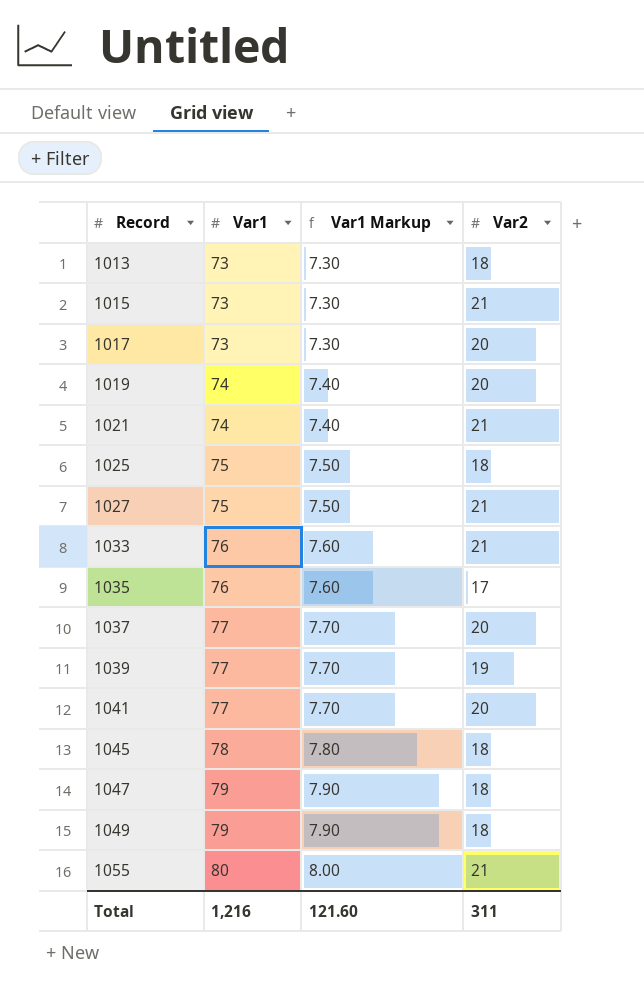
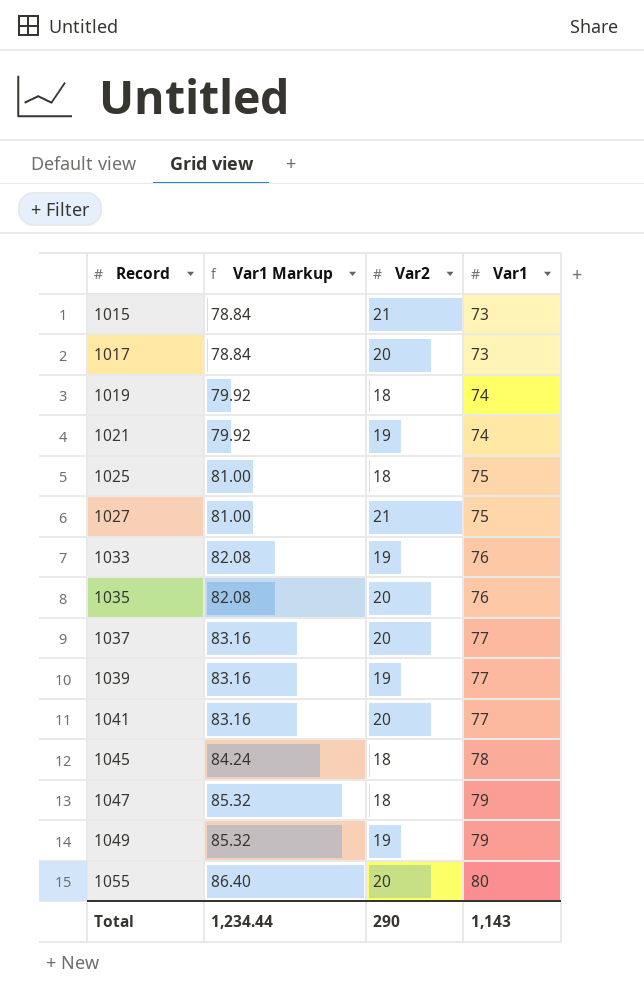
column Var1 Markup | formula: [Var1] * 0.1 -> [Var1] * 1.08
column Var1 | position: 2 -> 4
row 1013: 73 | 7.30 | 18 -> none
1019 | Var2: 20 -> 18
1021 | Var2: 21 -> 19
1033 | Var2: 21 -> 19
1035 | Var2: 17 -> 20
1049 | Var2: 18 -> 19
1055 | Var2: 21 -> 20
Total | Var1 Markup: 121.60 -> 1,234.44
Total | Var2: 311 -> 290
Total | Var1: 1,216 -> 1,143

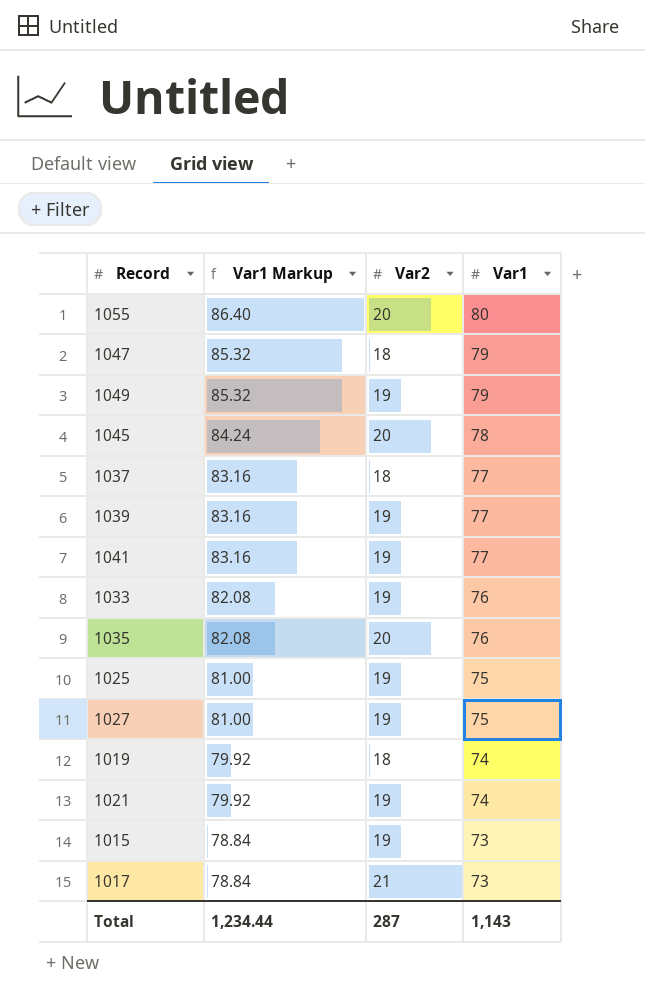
row order: Record ascending -> Var1 Markup descending
1045 | Var2: 18 -> 20
1037 | Var2: 20 -> 18
1041 | Var2: 20 -> 19
1025 | Var2: 18 -> 19
1027 | Var2: 21 -> 19
1015 | Var2: 21 -> 19
1017 | Var2: 20 -> 21
Total | Var2: 290 -> 287

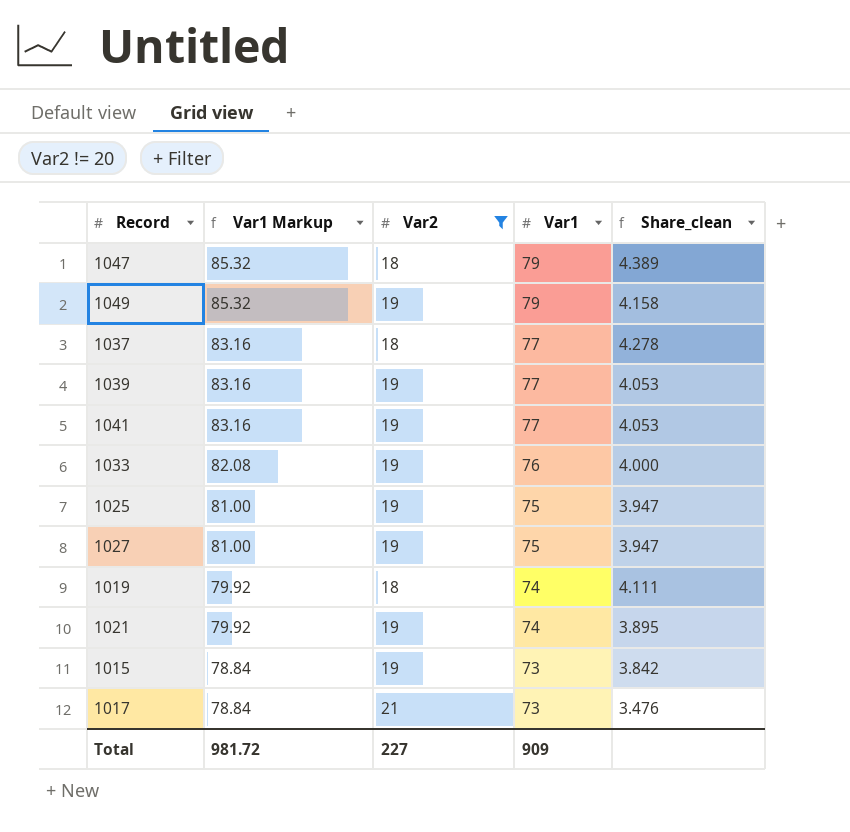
filter: none -> Var2 != 20
column Share_clean | formula: none -> [Var1] / [Var2]
Total | Var1 Markup: 1,234.44 -> 981.72
Total | Var2: 287 -> 227
Total | Var1: 1,143 -> 909

